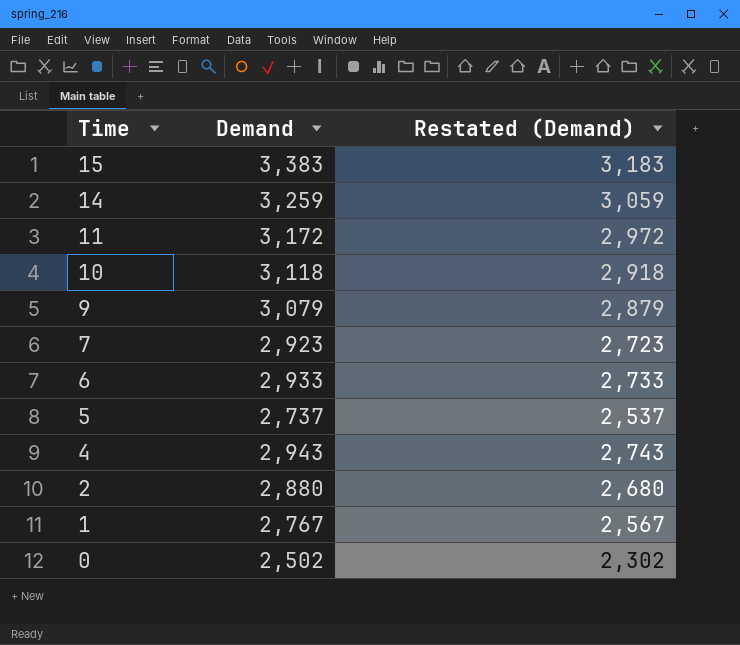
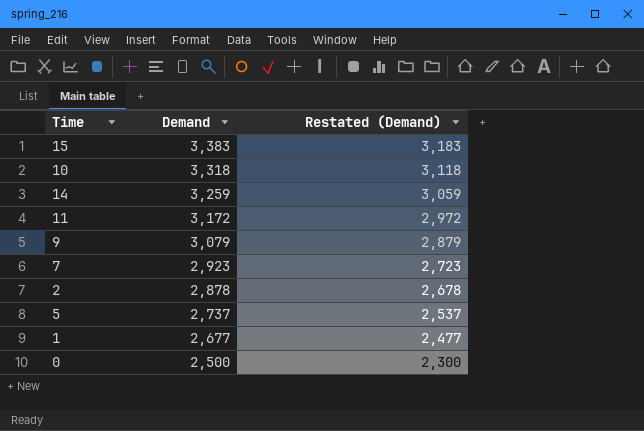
row order: Time descending -> Demand descending
row 6: 2,933 | 2,733 -> none
row 4: 2,943 | 2,743 -> none
10 | Demand: 3,118 -> 3,318
10 | Restated (Demand): 2,918 -> 3,118
2 | Demand: 2,880 -> 2,878
2 | Restated (Demand): 2,680 -> 2,678
1 | Demand: 2,767 -> 2,677
1 | Restated (Demand): 2,567 -> 2,477
0 | Demand: 2,502 -> 2,500
0 | Restated (Demand): 2,302 -> 2,300

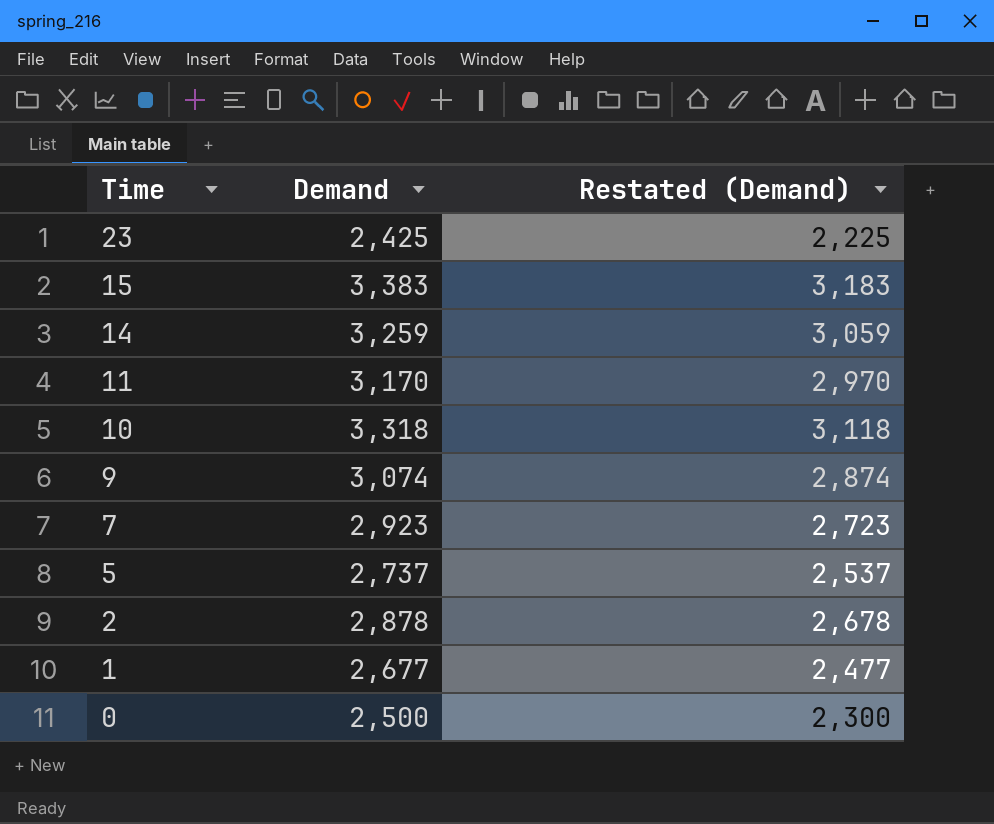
row order: Demand descending -> Time descending
row 23: none -> 2,425 | 2,225
11 | Demand: 3,172 -> 3,170
11 | Restated (Demand): 2,972 -> 2,970
9 | Demand: 3,079 -> 3,074
9 | Restated (Demand): 2,879 -> 2,874

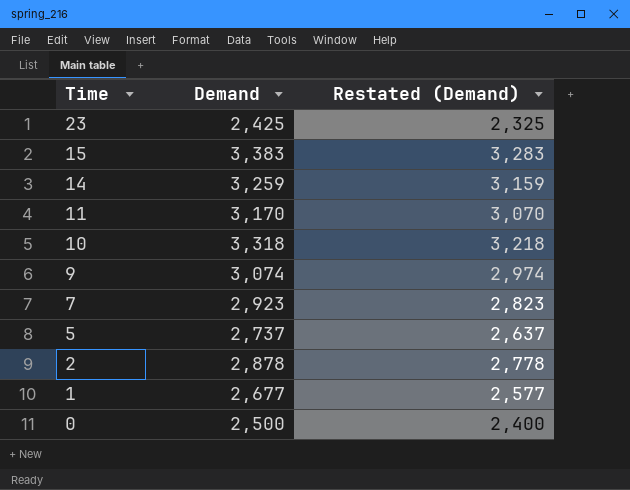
column Restated (Demand) | formula: [Demand] - 200 -> [Demand] - 100

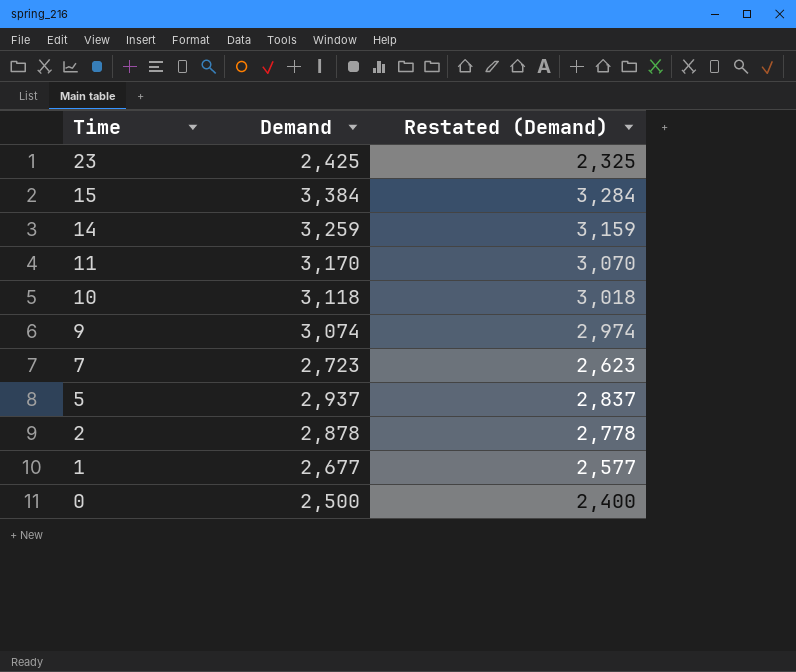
15 | Demand: 3,383 -> 3,384
15 | Restated (Demand): 3,283 -> 3,284
10 | Demand: 3,318 -> 3,118
10 | Restated (Demand): 3,218 -> 3,018
7 | Demand: 2,923 -> 2,723
7 | Restated (Demand): 2,823 -> 2,623
5 | Demand: 2,737 -> 2,937
5 | Restated (Demand): 2,637 -> 2,837

